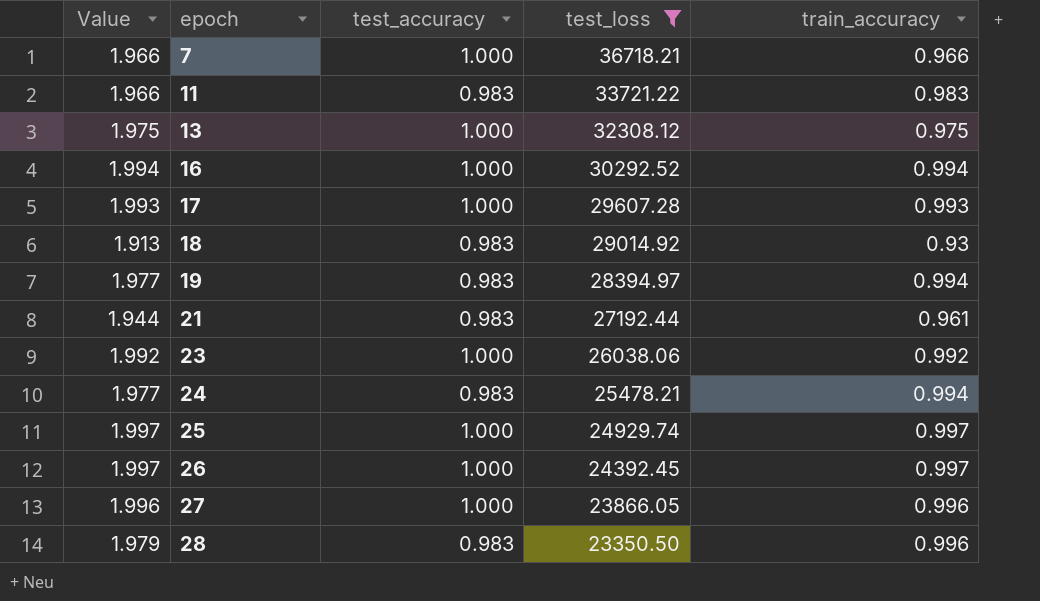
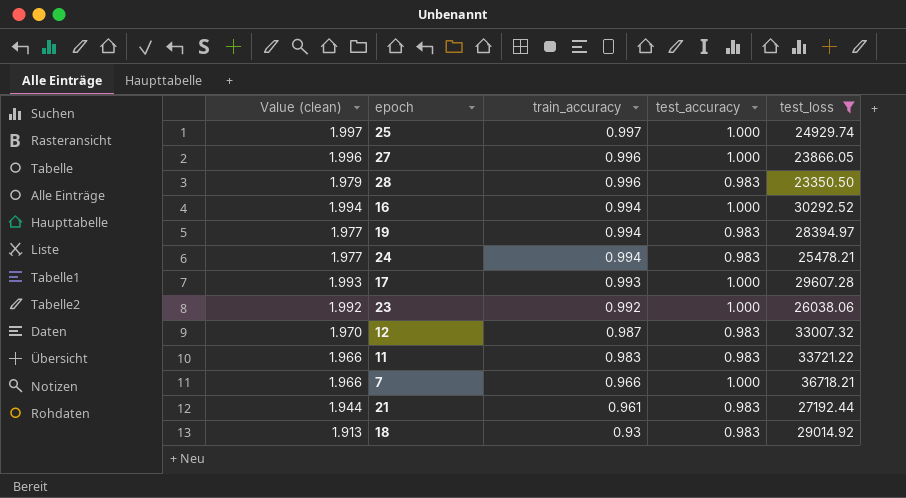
row order: epoch ascending -> train_accuracy descending
column name: Value -> Value (clean)
column train_accuracy | position: 5 -> 3
row 13: 1.975 | 1.000 | 32308.12 | 0.975 -> none
row 26: 1.997 | 1.000 | 24392.45 | 0.997 -> none
row 12: none -> 1.970 | 0.987 | 0.983 | 33007.32

